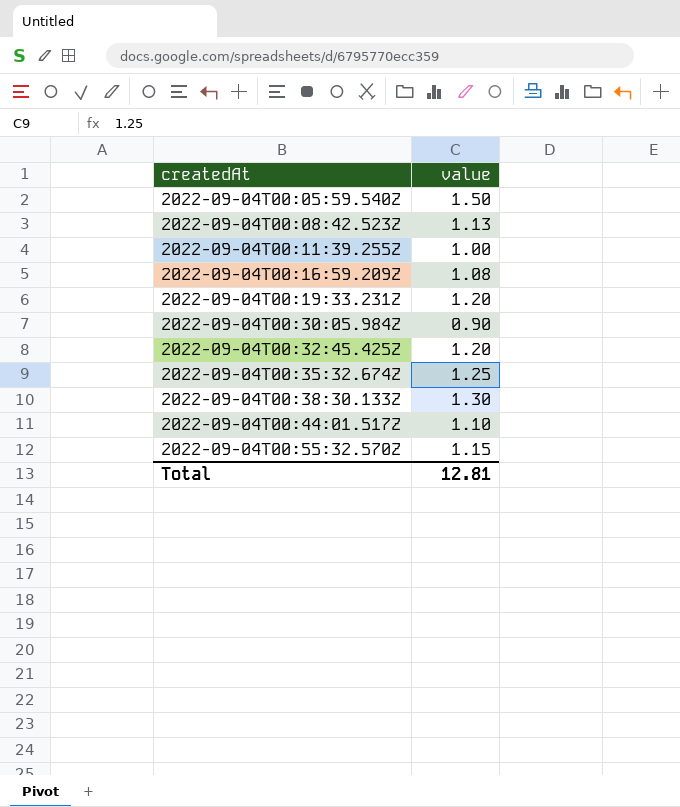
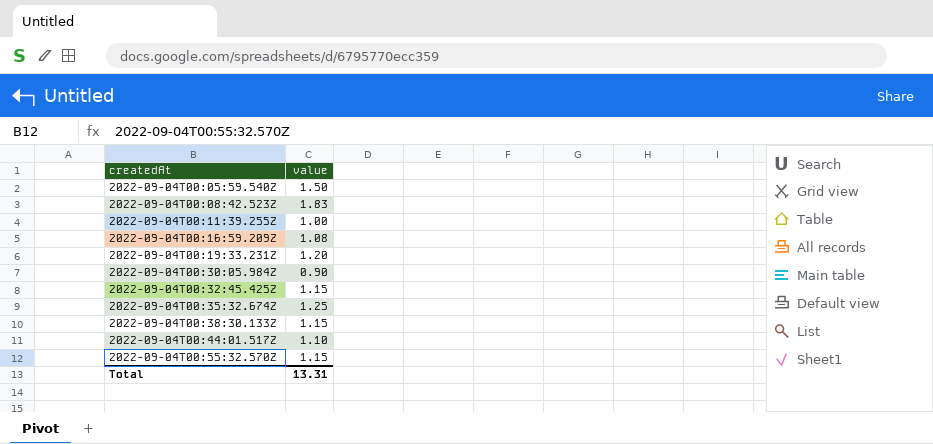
2022-09-04T00:08:42.523Z | value: 1.13 -> 1.83
2022-09-04T00:32:45.425Z | value: 1.20 -> 1.15
2022-09-04T00:38:30.133Z | value: 1.30 -> 1.15
Total | value: 12.81 -> 13.31

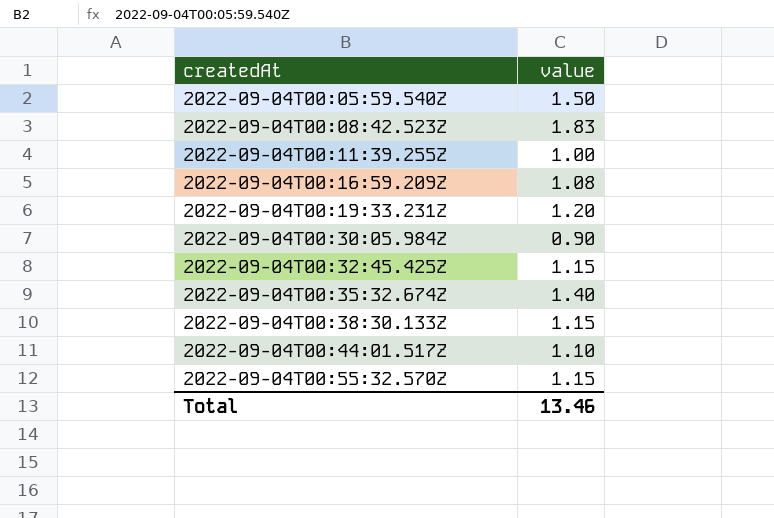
2022-09-04T00:35:32.674Z | value: 1.25 -> 1.40
Total | value: 13.31 -> 13.46

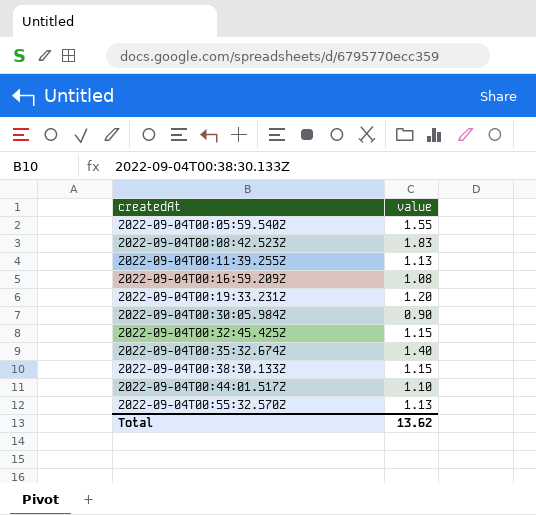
2022-09-04T00:05:59.540Z | value: 1.50 -> 1.55
2022-09-04T00:11:39.255Z | value: 1.00 -> 1.13
2022-09-04T00:55:32.570Z | value: 1.15 -> 1.13
Total | value: 13.46 -> 13.62

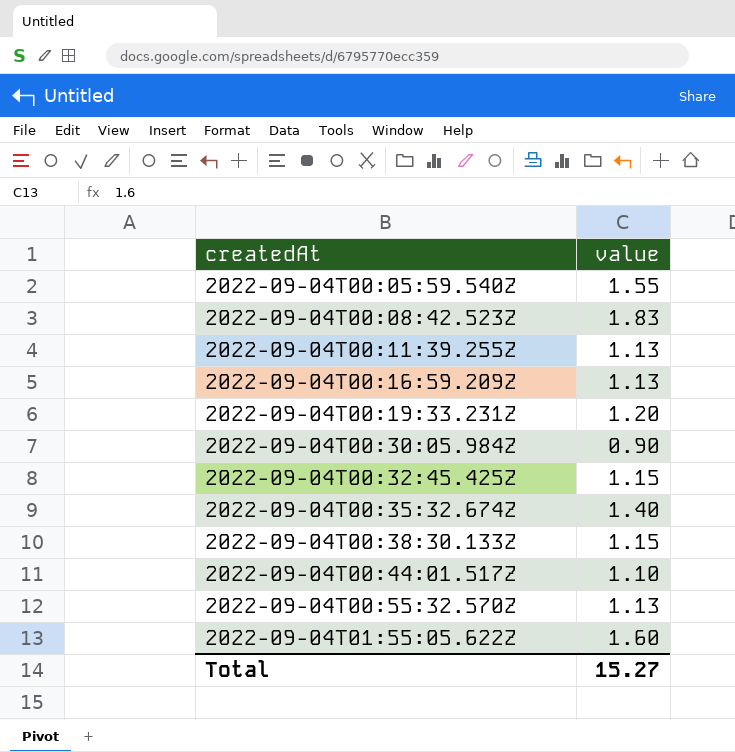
2022-09-04T00:16:59.209Z | value: 1.08 -> 1.13
row 2022-09-04T01:55:05.622Z: none -> 1.60
Total | value: 13.62 -> 15.27

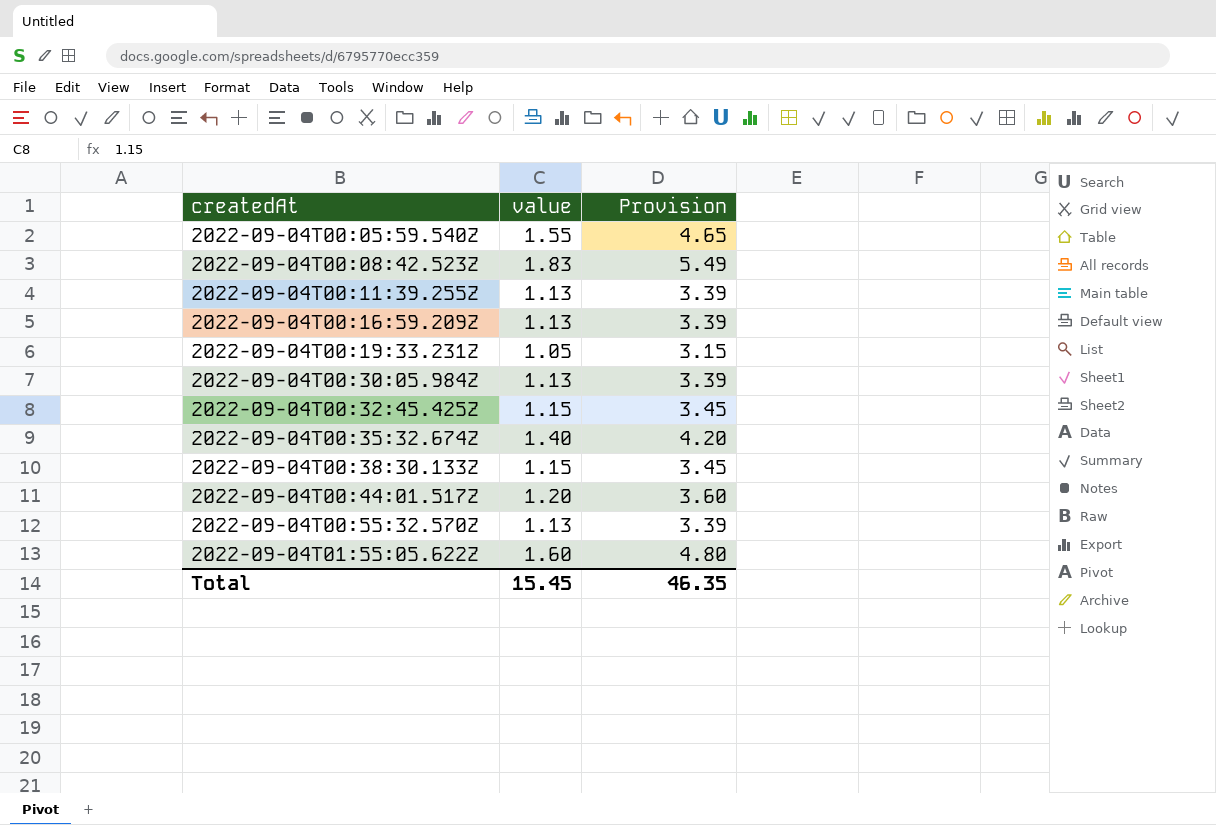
column Provision | formula: none -> [value] * 3
2022-09-04T00:19:33.231Z | value: 1.20 -> 1.05
2022-09-04T00:30:05.984Z | value: 0.90 -> 1.13
2022-09-04T00:44:01.517Z | value: 1.10 -> 1.20
Total | value: 15.27 -> 15.45

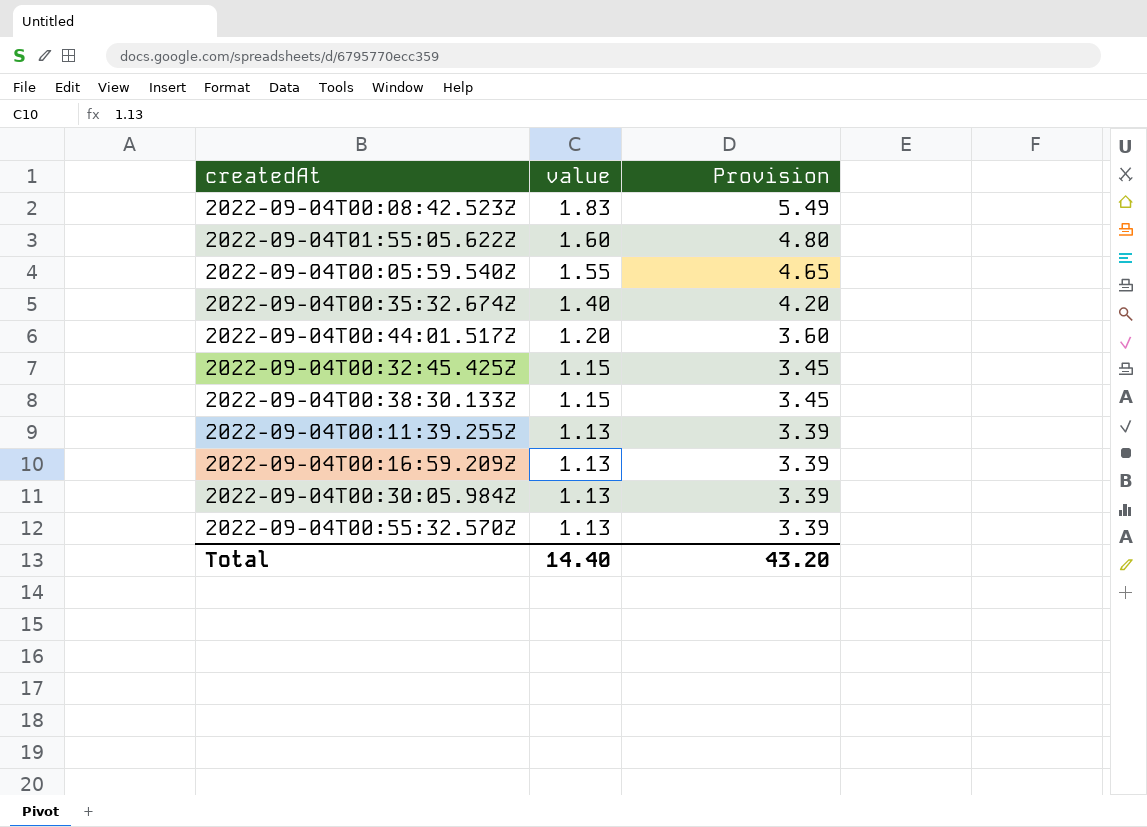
row order: createdAt ascending -> value descending
row 2022-09-04T00:19:33.231Z: 1.05 | 3.15 -> none
Total | value: 15.45 -> 14.40
Total | Provision: 46.35 -> 43.20

